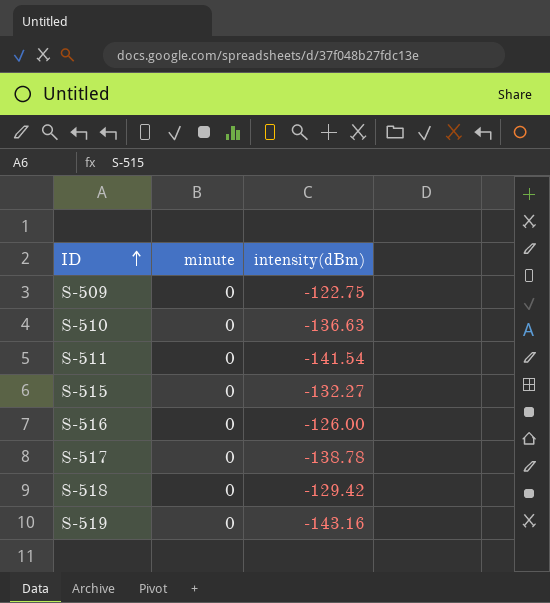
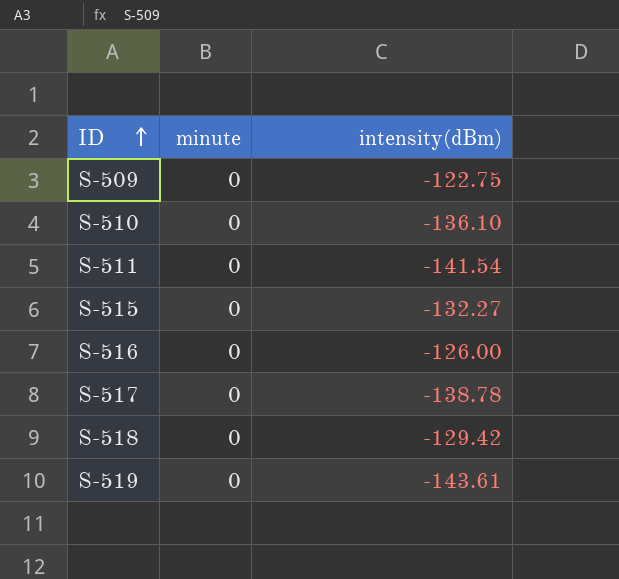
S-510 | intensity(dBm): -136.63 -> -136.10
S-519 | intensity(dBm): -143.16 -> -143.61

